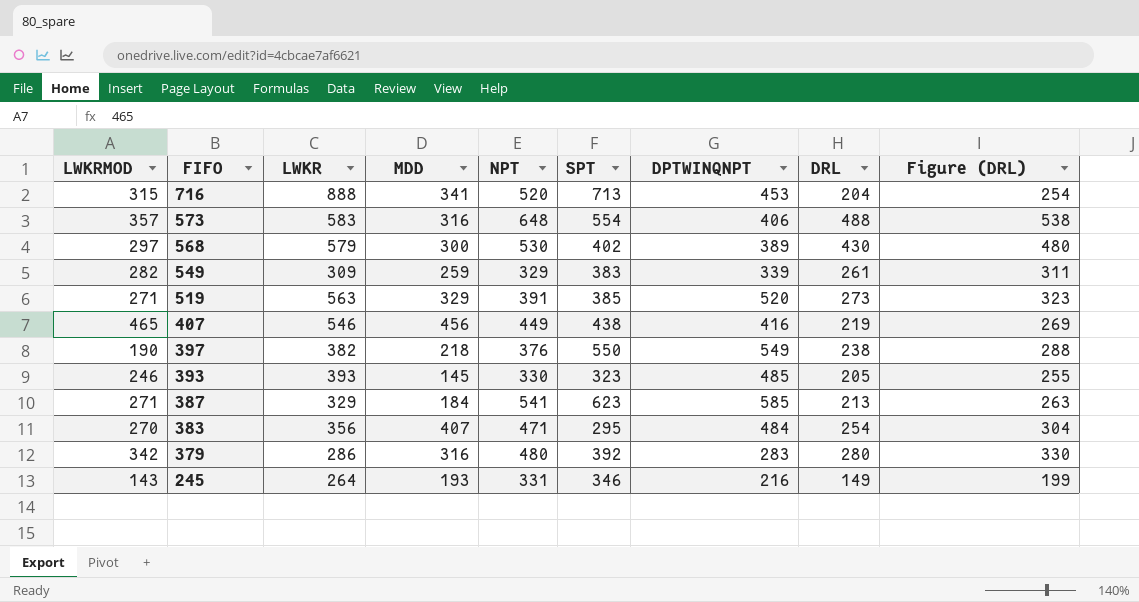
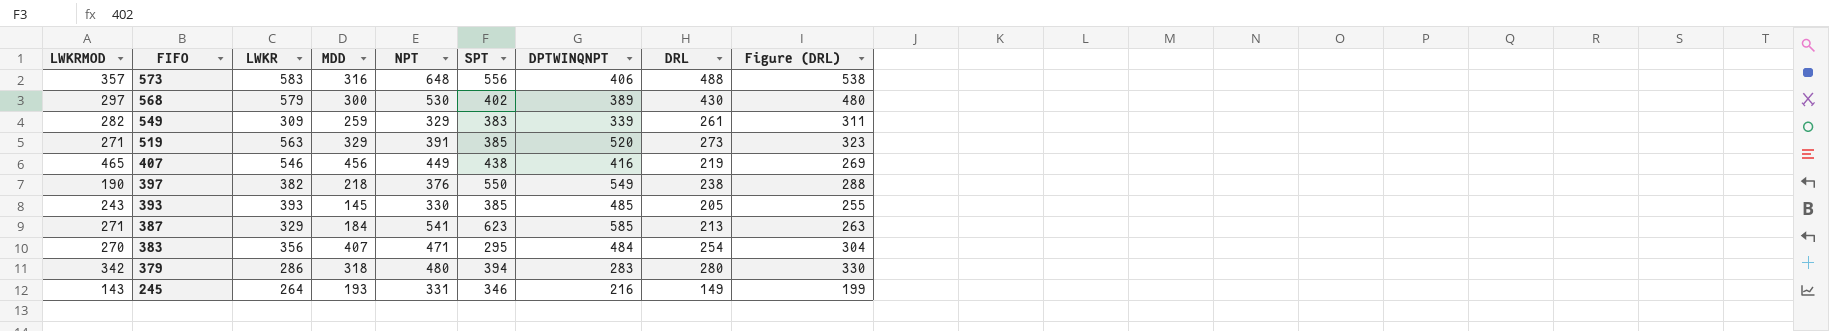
row 716: 315 | 888 | 341 | 520 | 713 | 453 | 204 | 254 -> none
573 | SPT: 554 -> 556
393 | LWKRMOD: 246 -> 243
393 | SPT: 323 -> 385
379 | MDD: 316 -> 318
379 | SPT: 392 -> 394

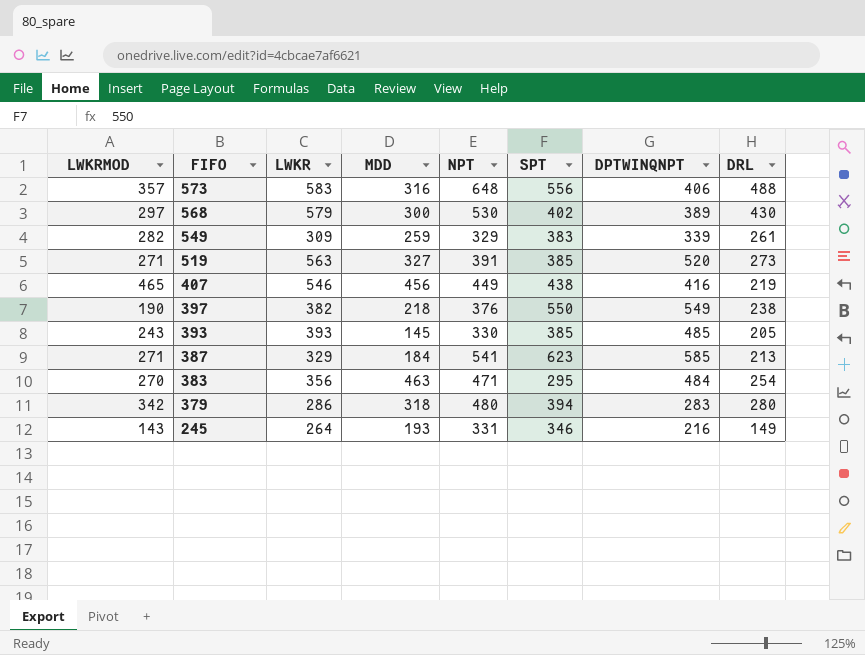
column Figure (DRL) | formula: [DRL] + 50 -> none
519 | MDD: 329 -> 327
383 | MDD: 407 -> 463

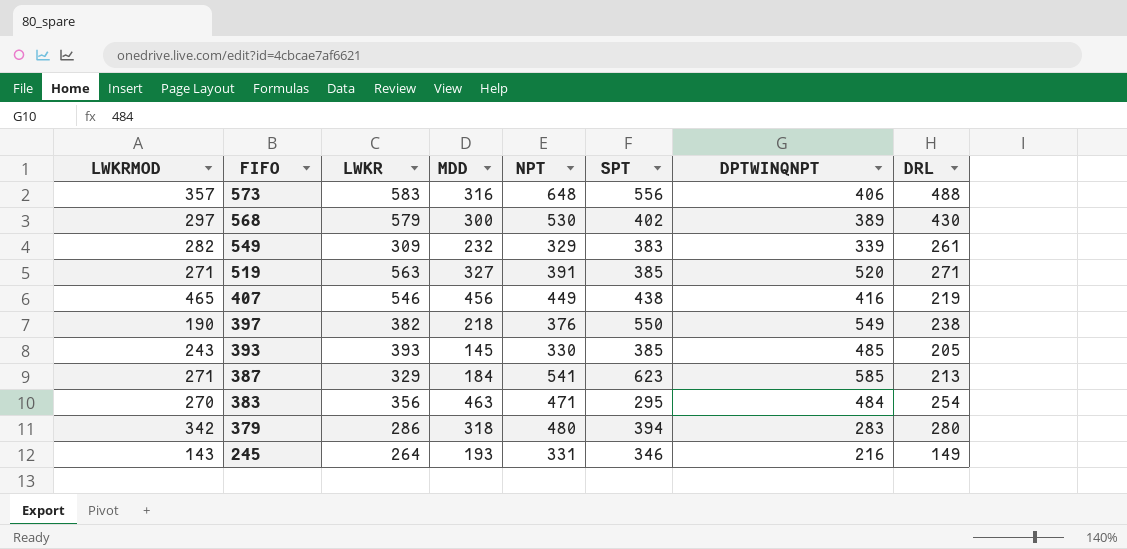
549 | MDD: 259 -> 232
519 | DRL: 273 -> 271

